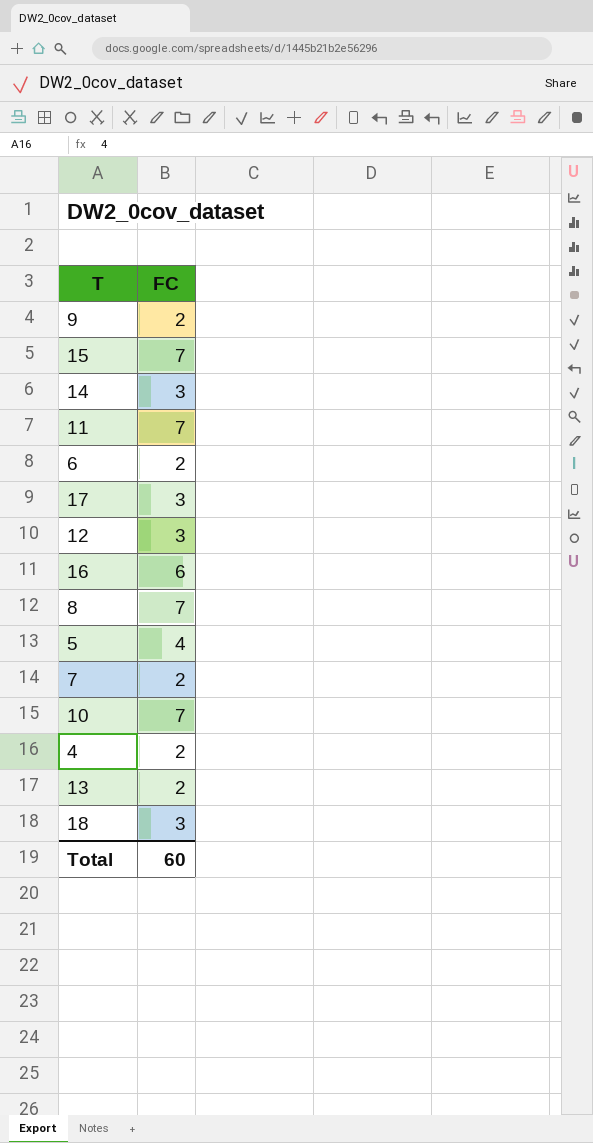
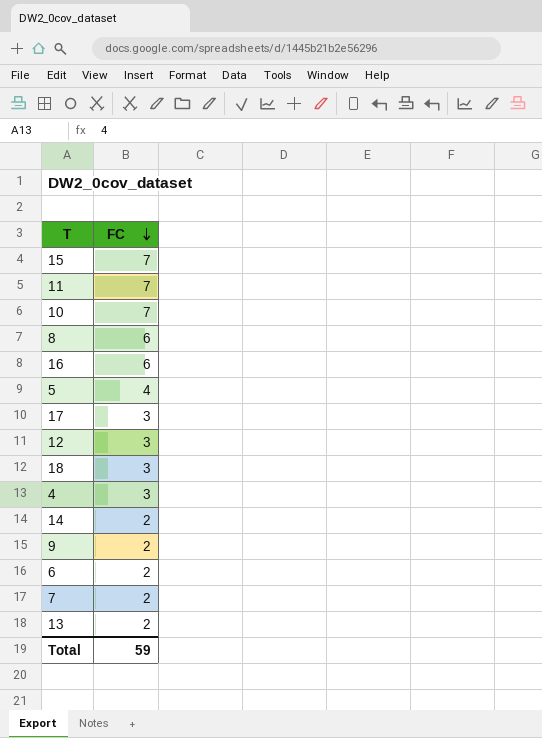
row order: none -> FC descending
8 | FC: 7 -> 6
4 | FC: 2 -> 3
14 | FC: 3 -> 2
Total | FC: 60 -> 59

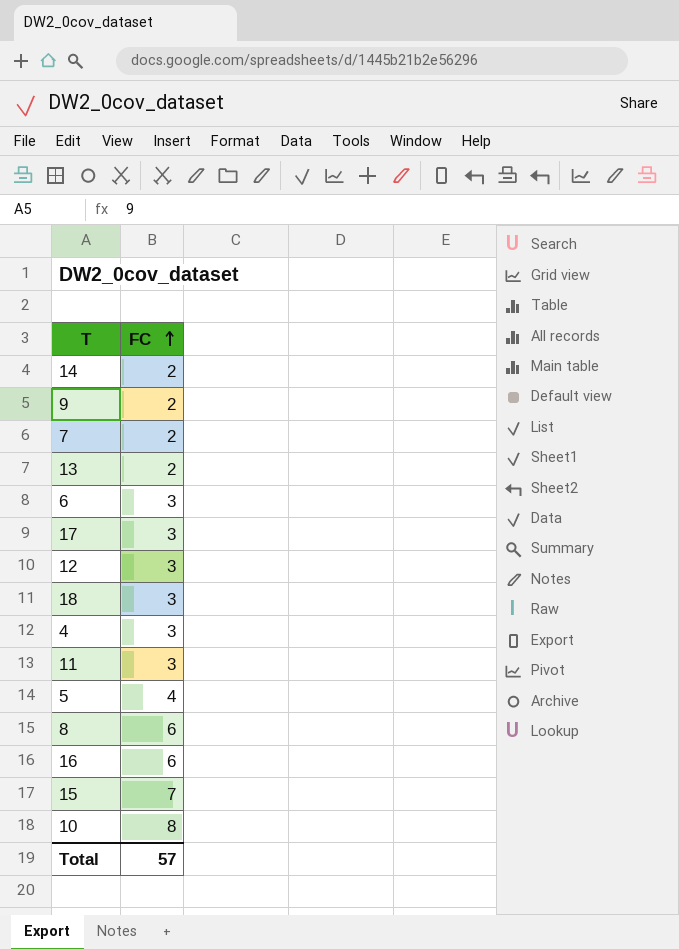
row order: FC descending -> FC ascending
6 | FC: 2 -> 3
11 | FC: 7 -> 3
10 | FC: 7 -> 8
Total | FC: 59 -> 57

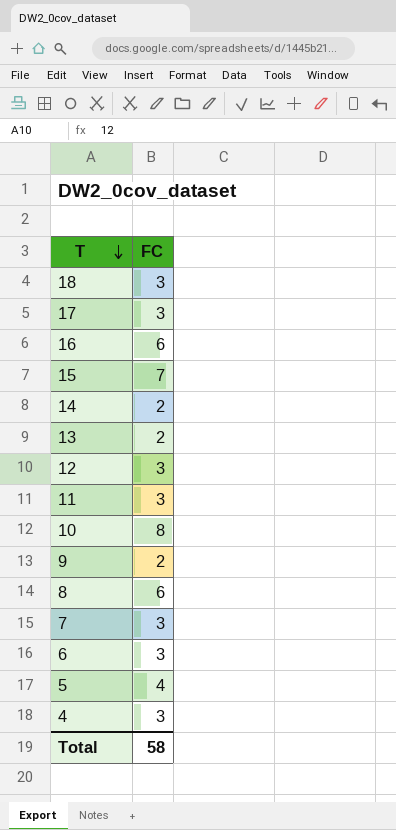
row order: FC ascending -> T descending
7 | FC: 2 -> 3
Total | FC: 57 -> 58

